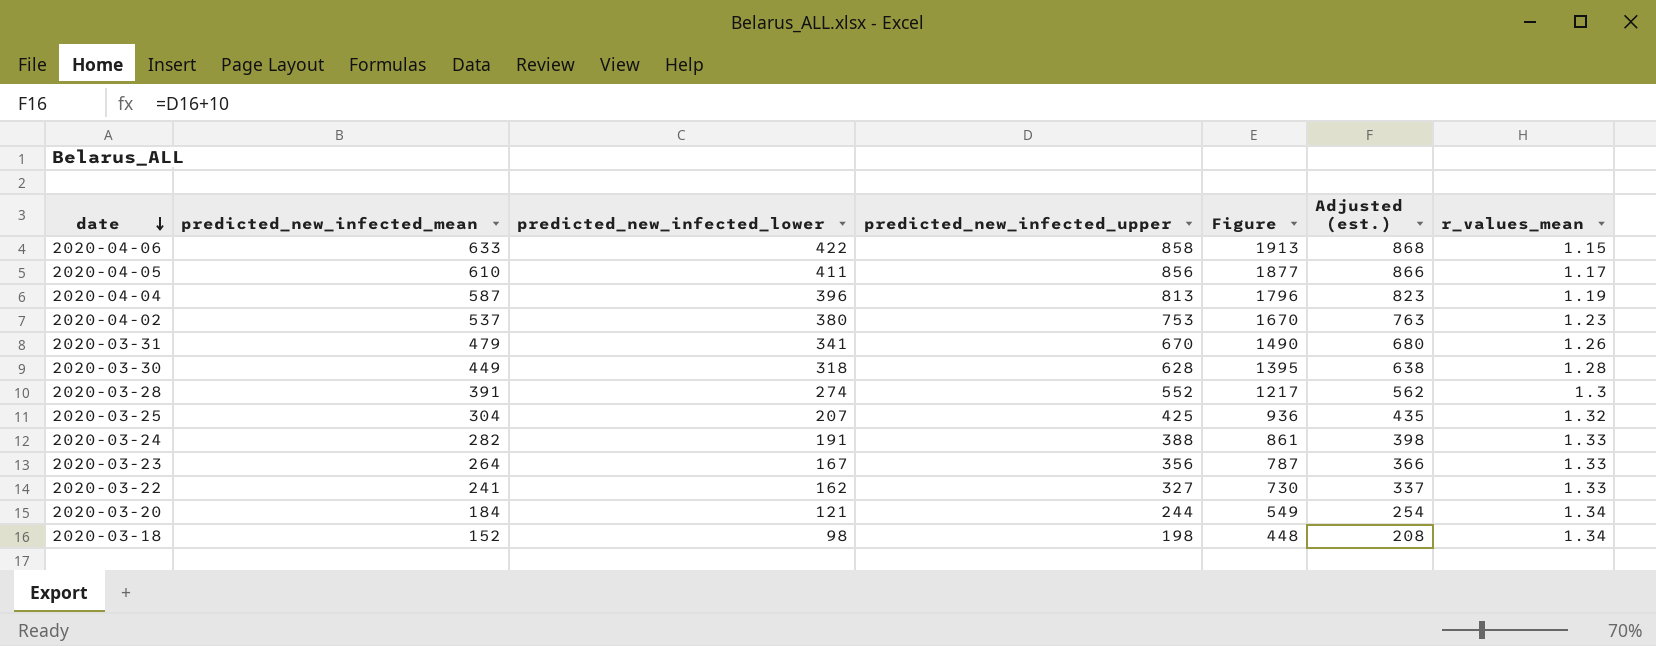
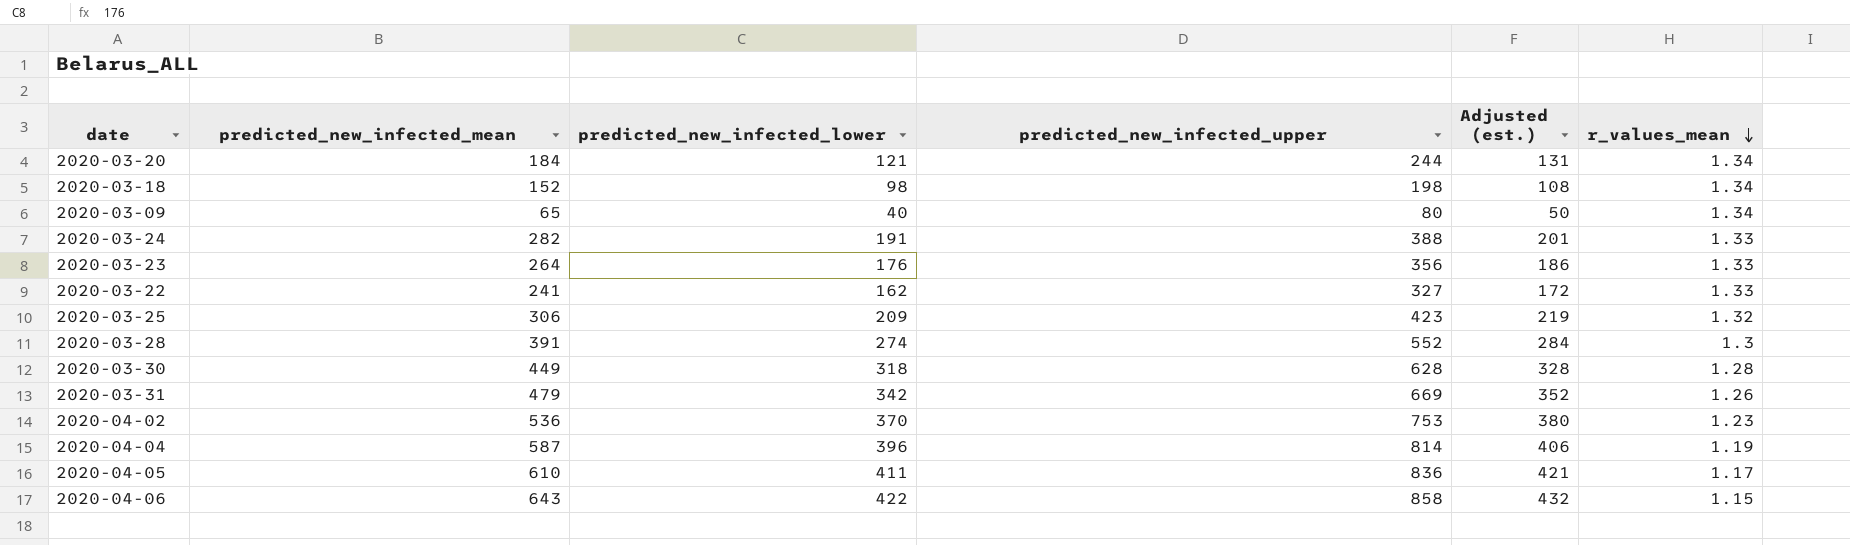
row order: date descending -> r_values_mean descending
column Figure | formula: [predicted_new_infected_mean] + [predicted_new_infected_lower] + [predicted_new_infected_upper] -> none
column Adjusted (est.) | formula: [predicted_new_infected_upper] + 10 -> [predicted_new_infected_lower] + 10
row 2020-03-09: none -> 65 | 40 | 80 | 50 | 1.34
2020-03-23 | predicted_new_infected_lower: 167 -> 176
2020-03-25 | predicted_new_infected_mean: 304 -> 306
2020-03-25 | predicted_new_infected_lower: 207 -> 209
2020-03-25 | predicted_new_infected_upper: 425 -> 423
2020-03-31 | predicted_new_infected_lower: 341 -> 342
2020-03-31 | predicted_new_infected_upper: 670 -> 669
2020-04-02 | predicted_new_infected_mean: 537 -> 536
2020-04-02 | predicted_new_infected_lower: 380 -> 370
2020-04-04 | predicted_new_infected_upper: 813 -> 814
2020-04-05 | predicted_new_infected_upper: 856 -> 836
2020-04-06 | predicted_new_infected_mean: 633 -> 643

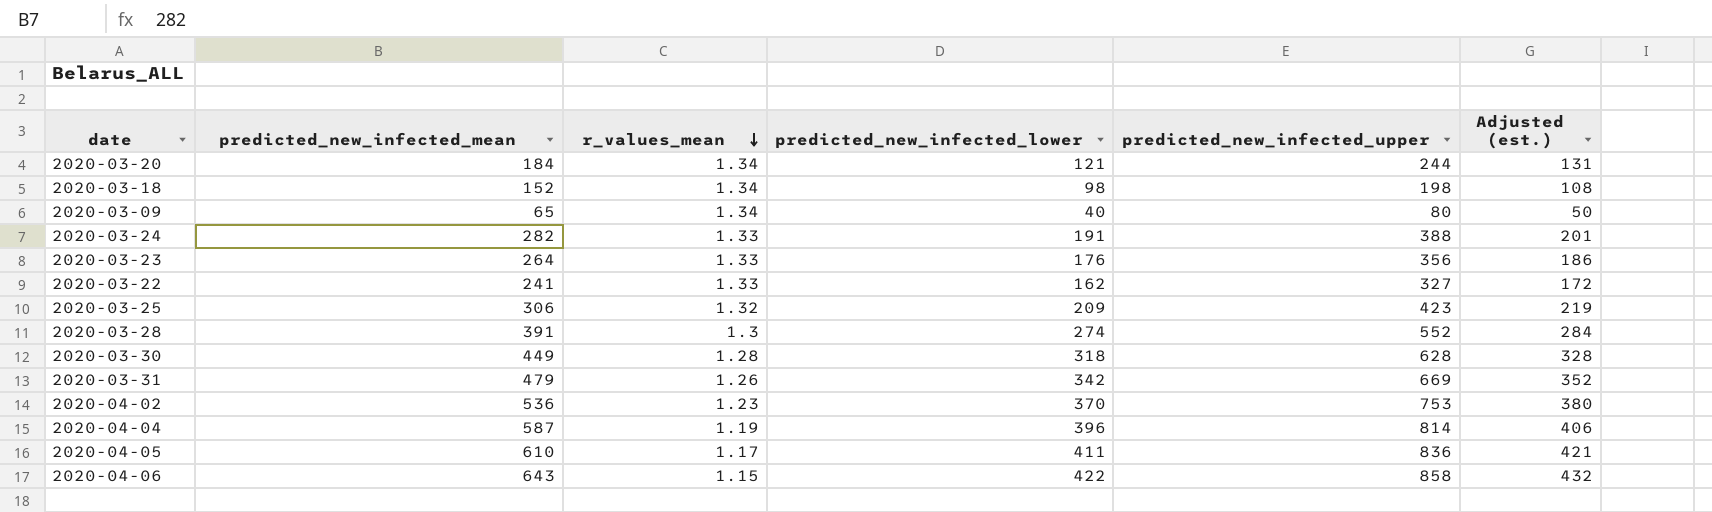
column r_values_mean | position: 6 -> 3

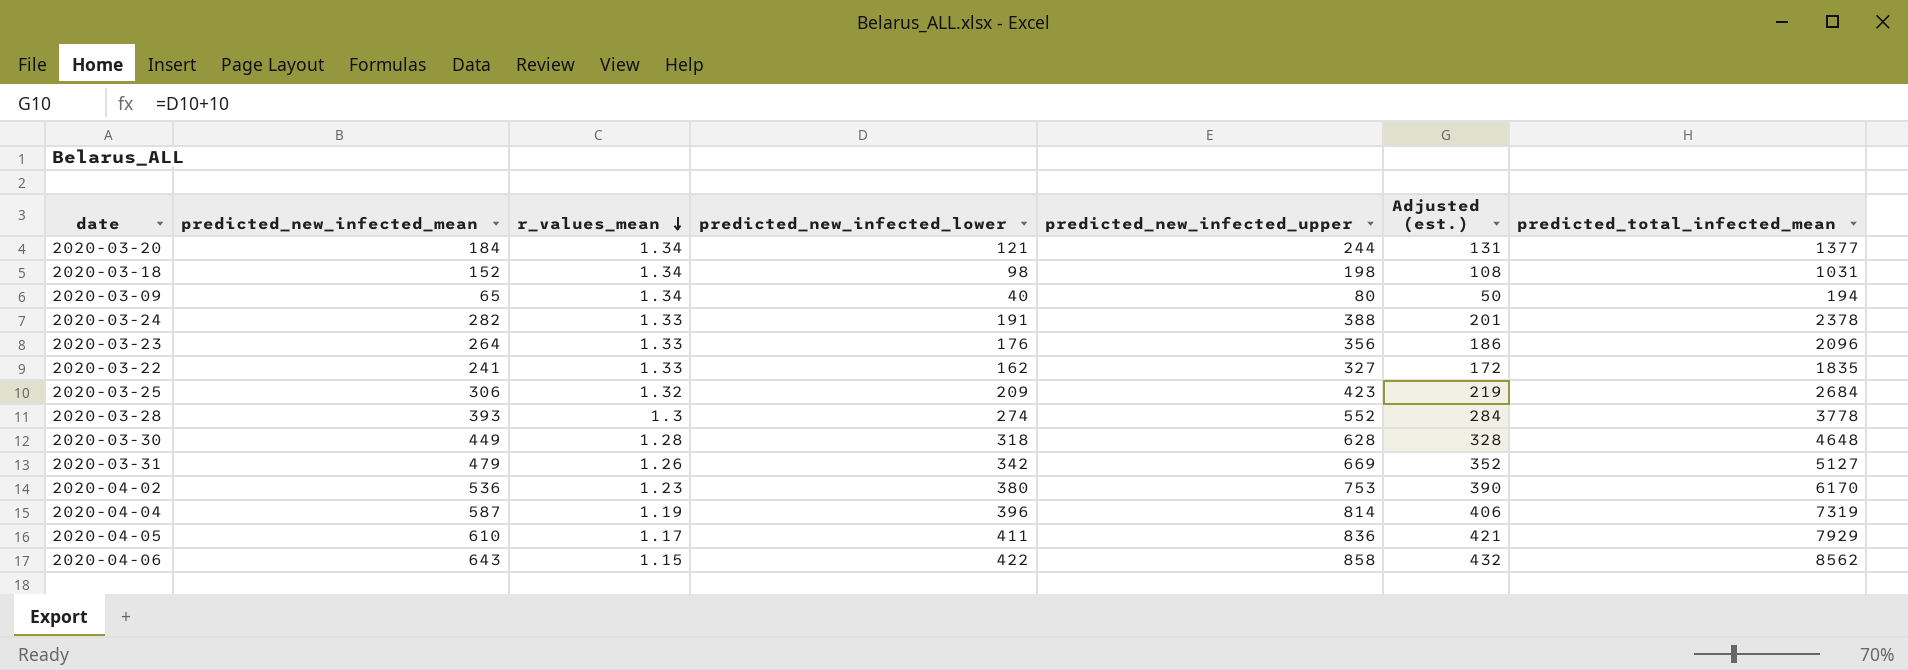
column predicted_total_infected_mean | position: none -> 7
2020-03-28 | predicted_new_infected_mean: 391 -> 393
2020-04-02 | predicted_new_infected_lower: 370 -> 380
2020-04-02 | Adjusted (est.): 380 -> 390

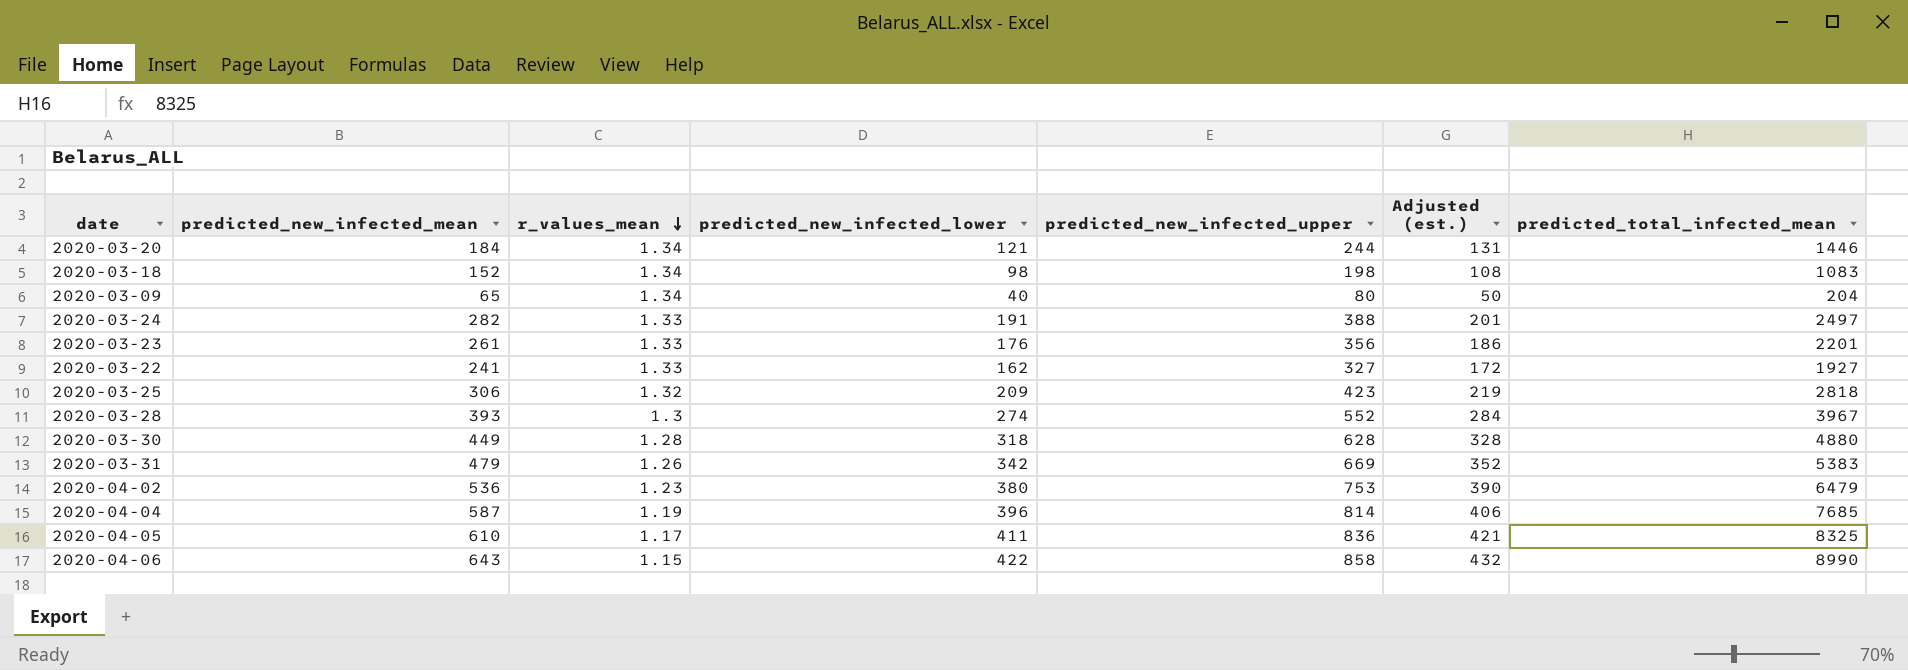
2020-03-20 | predicted_total_infected_mean: 1377 -> 1446
2020-03-18 | predicted_total_infected_mean: 1031 -> 1083
2020-03-09 | predicted_total_infected_mean: 194 -> 204
2020-03-24 | predicted_total_infected_mean: 2378 -> 2497
2020-03-23 | predicted_new_infected_mean: 264 -> 261
2020-03-23 | predicted_total_infected_mean: 2096 -> 2201
2020-03-22 | predicted_total_infected_mean: 1835 -> 1927
2020-03-25 | predicted_total_infected_mean: 2684 -> 2818
2020-03-28 | predicted_total_infected_mean: 3778 -> 3967
2020-03-30 | predicted_total_infected_mean: 4648 -> 4880
2020-03-31 | predicted_total_infected_mean: 5127 -> 5383
2020-04-02 | predicted_total_infected_mean: 6170 -> 6479
2020-04-04 | predicted_total_infected_mean: 7319 -> 7685
2020-04-05 | predicted_total_infected_mean: 7929 -> 8325
2020-04-06 | predicted_total_infected_mean: 8562 -> 8990

